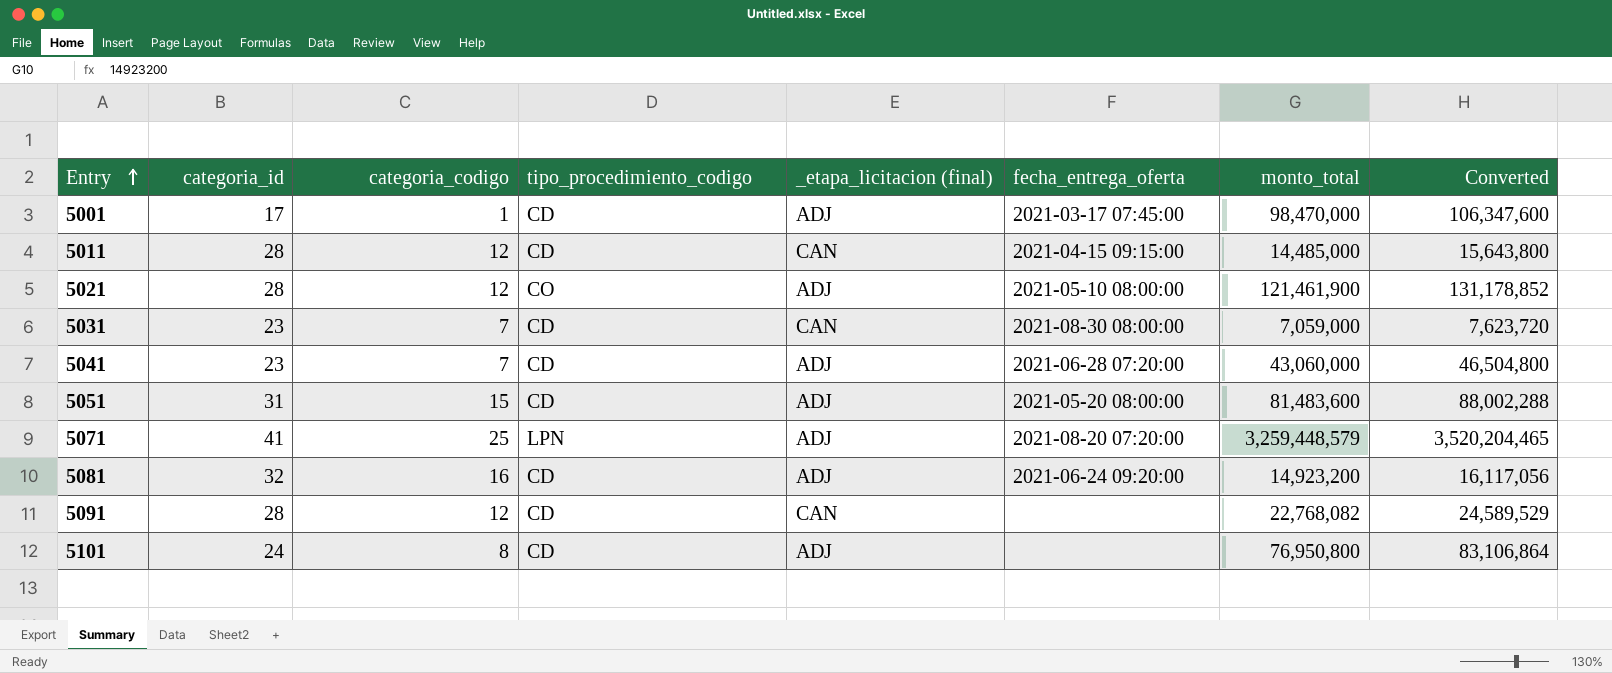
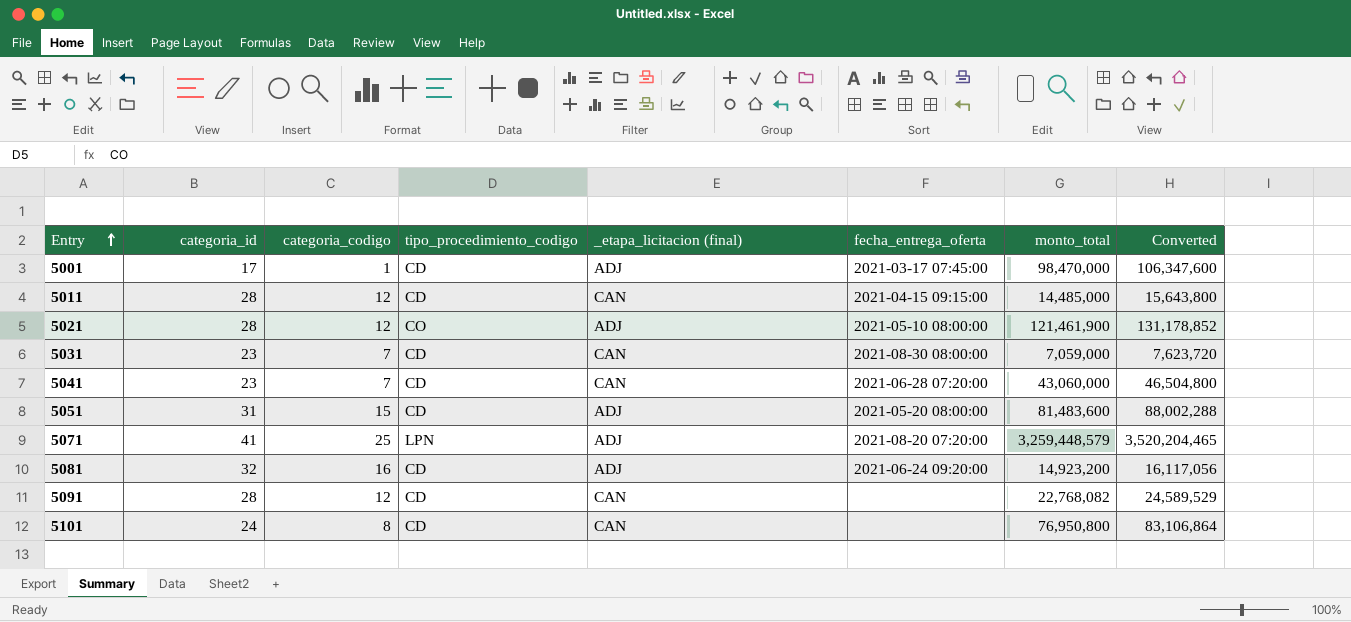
5041 | _etapa_licitacion (final): ADJ -> CAN
5101 | _etapa_licitacion (final): ADJ -> CAN

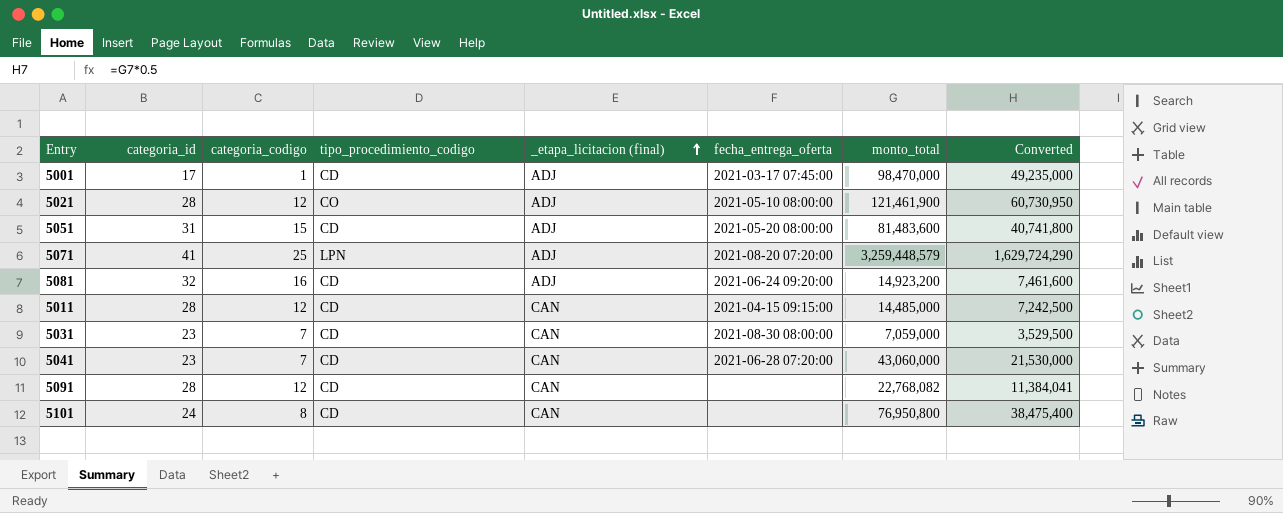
row order: Entry ascending -> _etapa_licitacion (final) ascending
column Converted | formula: [monto_total] * 1.08 -> [monto_total] * 0.5

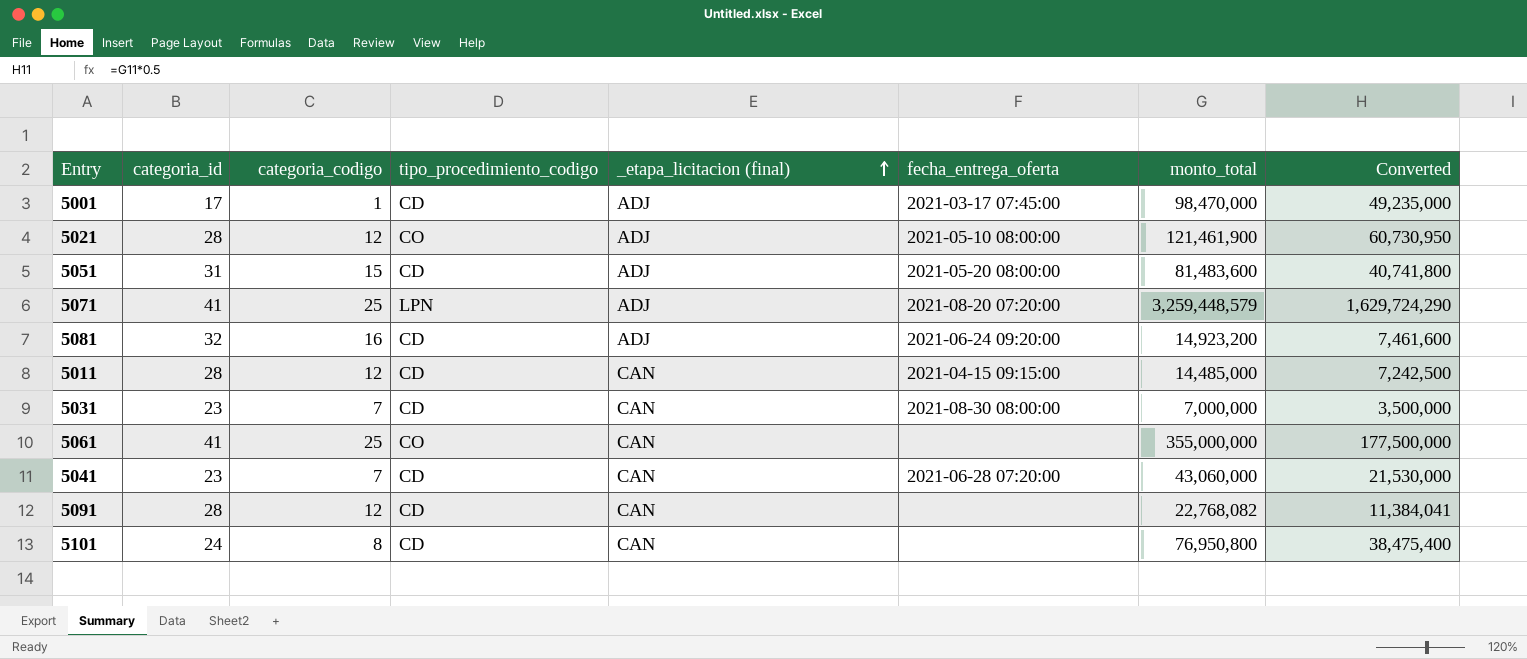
5031 | monto_total: 7,059,000 -> 7,000,000
5031 | Converted: 3,529,500 -> 3,500,000
row 5061: none -> 41 | 25 | CO | CAN | none | 355,000,000 | 177,500,000

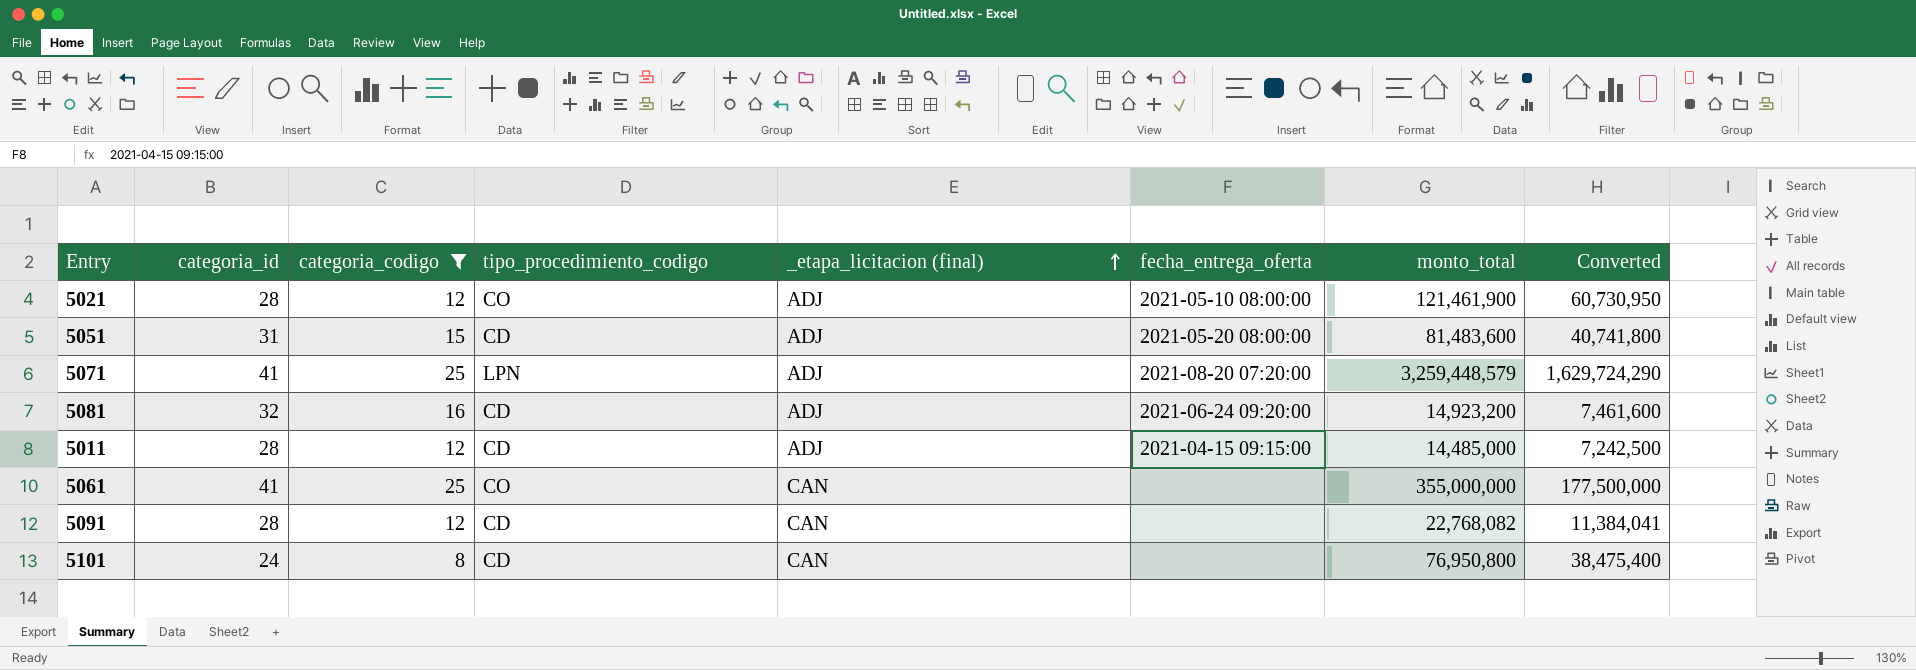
filter: none -> categoria_codigo >= 8
5011 | _etapa_licitacion (final): CAN -> ADJ

